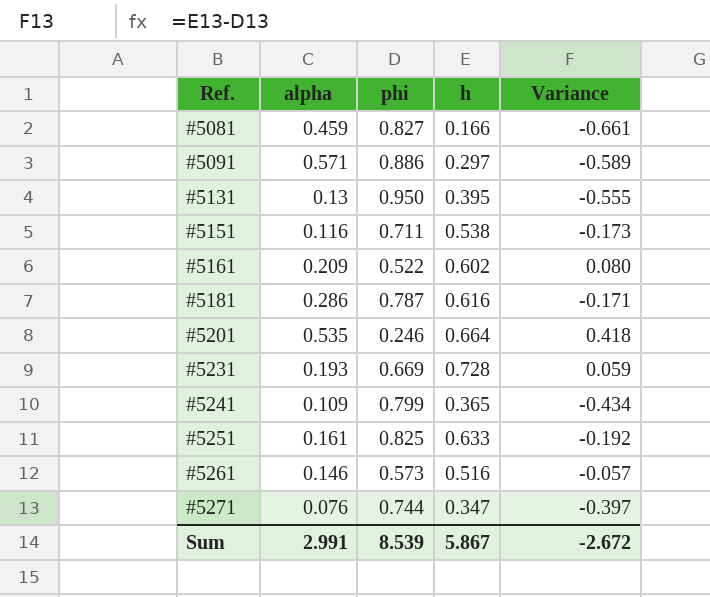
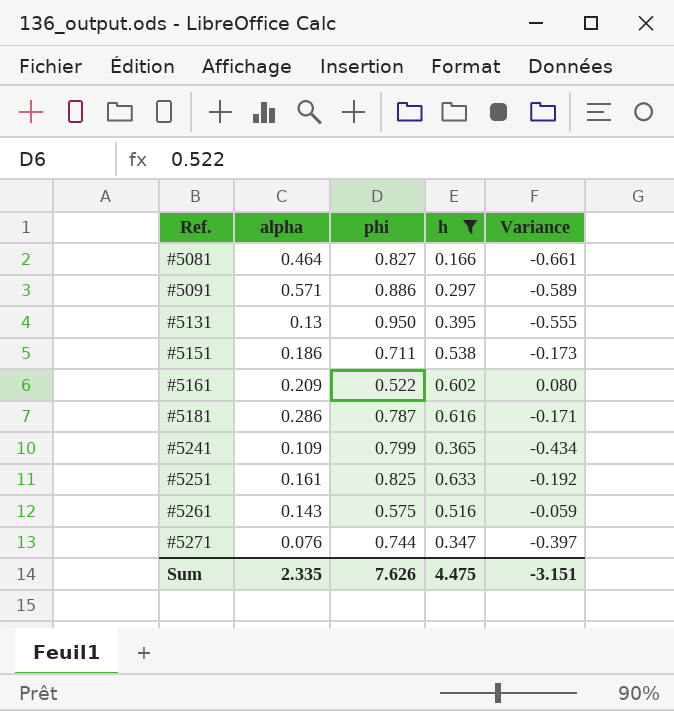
filter: none -> h <= 0.633
#5081 | alpha: 0.459 -> 0.464
#5151 | alpha: 0.116 -> 0.186
#5261 | alpha: 0.146 -> 0.143
#5261 | phi: 0.573 -> 0.575
#5261 | Variance: -0.057 -> -0.059
Sum | alpha: 2.991 -> 2.335
Sum | phi: 8.539 -> 7.626
Sum | h: 5.867 -> 4.475
Sum | Variance: -2.672 -> -3.151

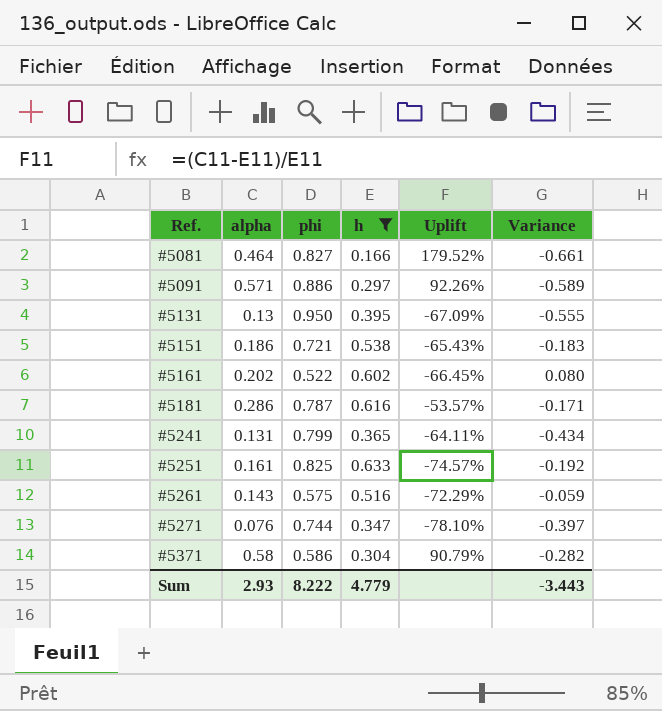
column Uplift | formula: none -> ([alpha] - [h]) / [h]
#5151 | phi: 0.711 -> 0.721
#5151 | Variance: -0.173 -> -0.183
#5161 | alpha: 0.209 -> 0.202
#5241 | alpha: 0.109 -> 0.131
row #5371: none -> 0.58 | 0.586 | 0.304 | 90.79% | -0.282
Sum | alpha: 2.335 -> 2.93
Sum | phi: 7.626 -> 8.222
Sum | h: 4.475 -> 4.779
Sum | Variance: -3.151 -> -3.443

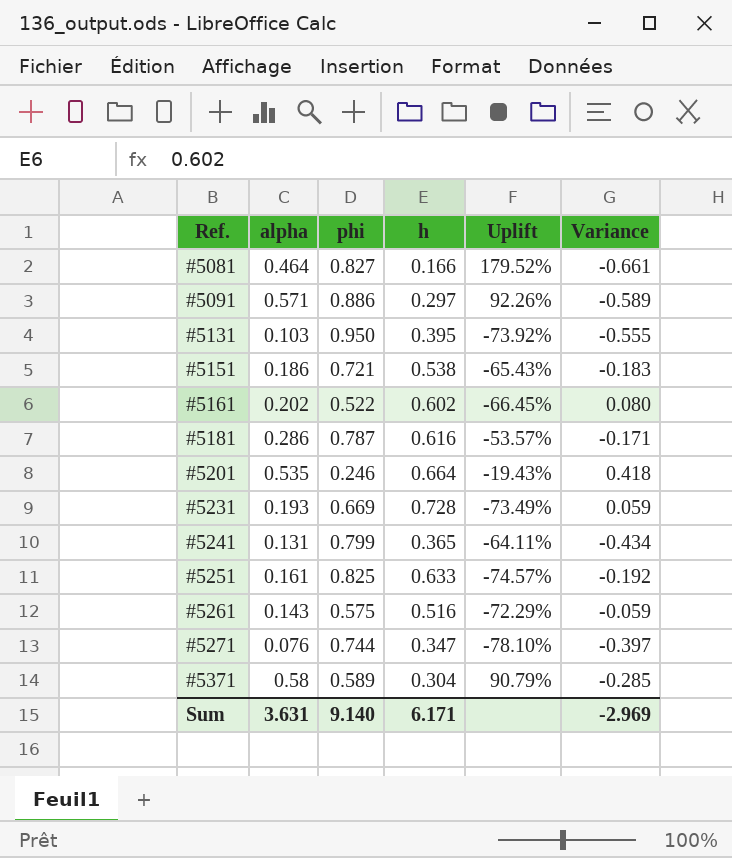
filter: h <= 0.633 -> none
#5131 | alpha: 0.13 -> 0.103
#5131 | Uplift: -67.09% -> -73.92%
#5371 | phi: 0.586 -> 0.589
#5371 | Variance: -0.282 -> -0.285
Sum | alpha: 2.93 -> 3.631
Sum | phi: 8.222 -> 9.140
Sum | h: 4.779 -> 6.171
Sum | Variance: -3.443 -> -2.969

